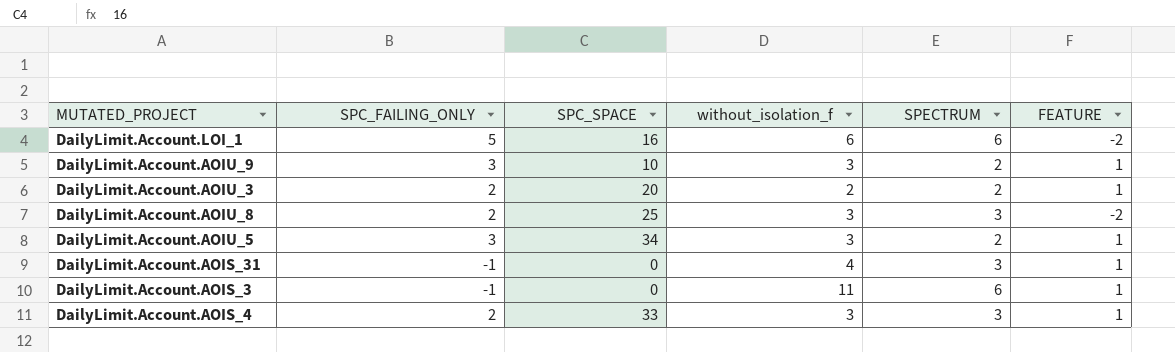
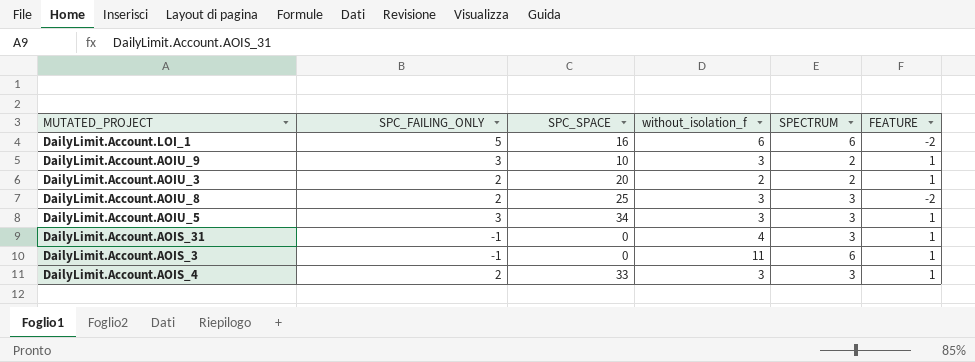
DailyLimit.Account.AOIU_5 | SPECTRUM: 2 -> 3

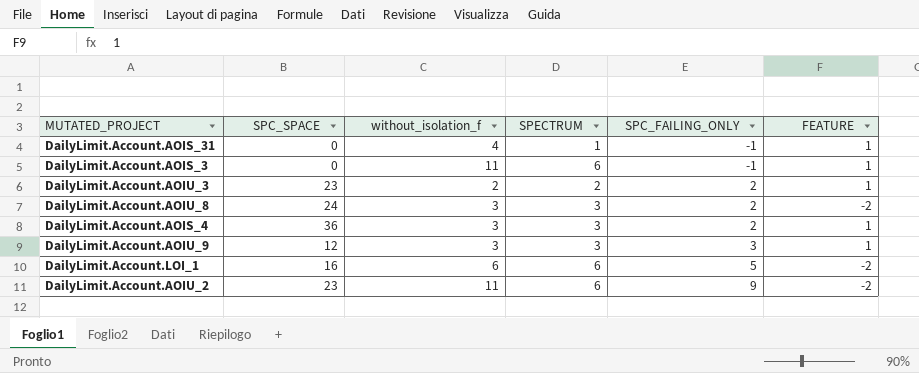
row order: none -> SPC_FAILING_ONLY ascending
column SPC_FAILING_ONLY | position: 2 -> 5
row DailyLimit.Account.AOIU_5: 3 | 34 | 3 | 3 | 1 -> none
DailyLimit.Account.AOIS_31 | SPECTRUM: 3 -> 1
DailyLimit.Account.AOIU_3 | SPC_SPACE: 20 -> 23
DailyLimit.Account.AOIU_8 | SPC_SPACE: 25 -> 24
DailyLimit.Account.AOIS_4 | SPC_SPACE: 33 -> 36
DailyLimit.Account.AOIU_9 | SPC_SPACE: 10 -> 12
DailyLimit.Account.AOIU_9 | SPECTRUM: 2 -> 3
row DailyLimit.Account.AOIU_2: none -> 23 | 11 | 6 | 9 | -2

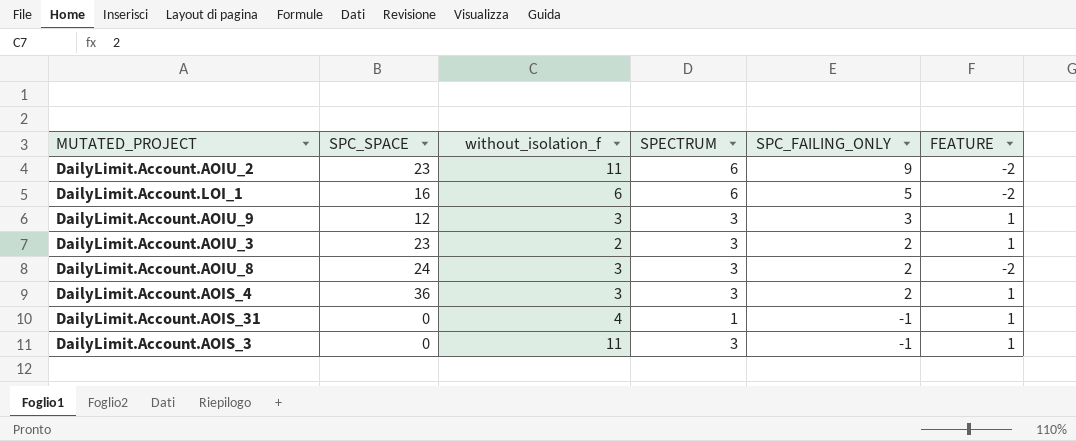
row order: SPC_FAILING_ONLY ascending -> SPC_FAILING_ONLY descending
DailyLimit.Account.AOIU_3 | SPECTRUM: 2 -> 3
DailyLimit.Account.AOIS_3 | SPECTRUM: 6 -> 3

